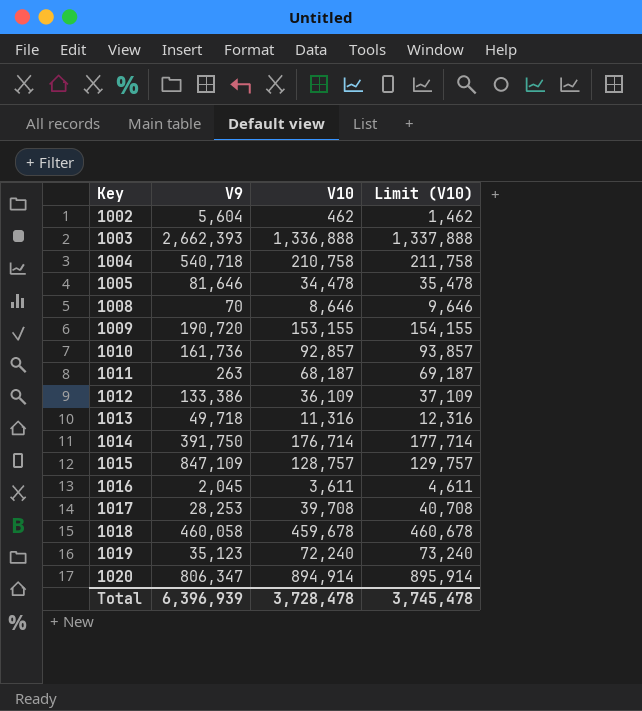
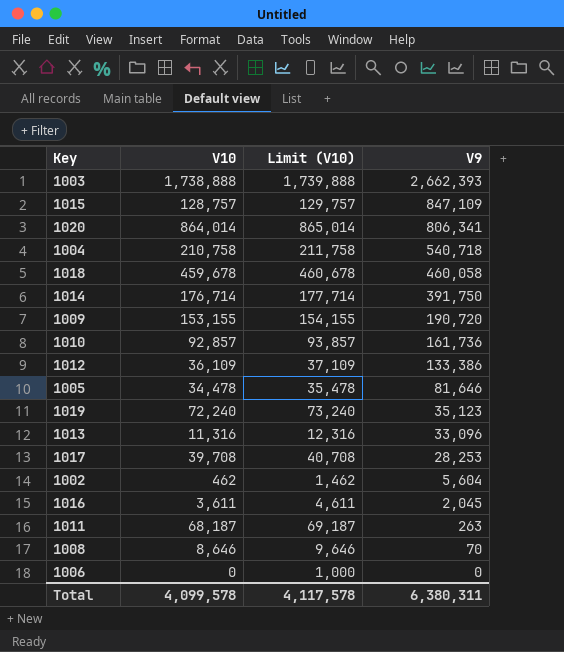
row order: Key ascending -> V9 descending
column V9 | position: 2 -> 4
1003 | V10: 1,336,888 -> 1,738,888
1003 | Limit (V10): 1,337,888 -> 1,739,888
1020 | V10: 894,914 -> 864,014
1020 | Limit (V10): 895,914 -> 865,014
1020 | V9: 806,347 -> 806,341
1013 | V9: 49,718 -> 33,096
row 1006: none -> 0 | 1,000 | 0
Total | V10: 3,728,478 -> 4,099,578
Total | Limit (V10): 3,745,478 -> 4,117,578
Total | V9: 6,396,939 -> 6,380,311

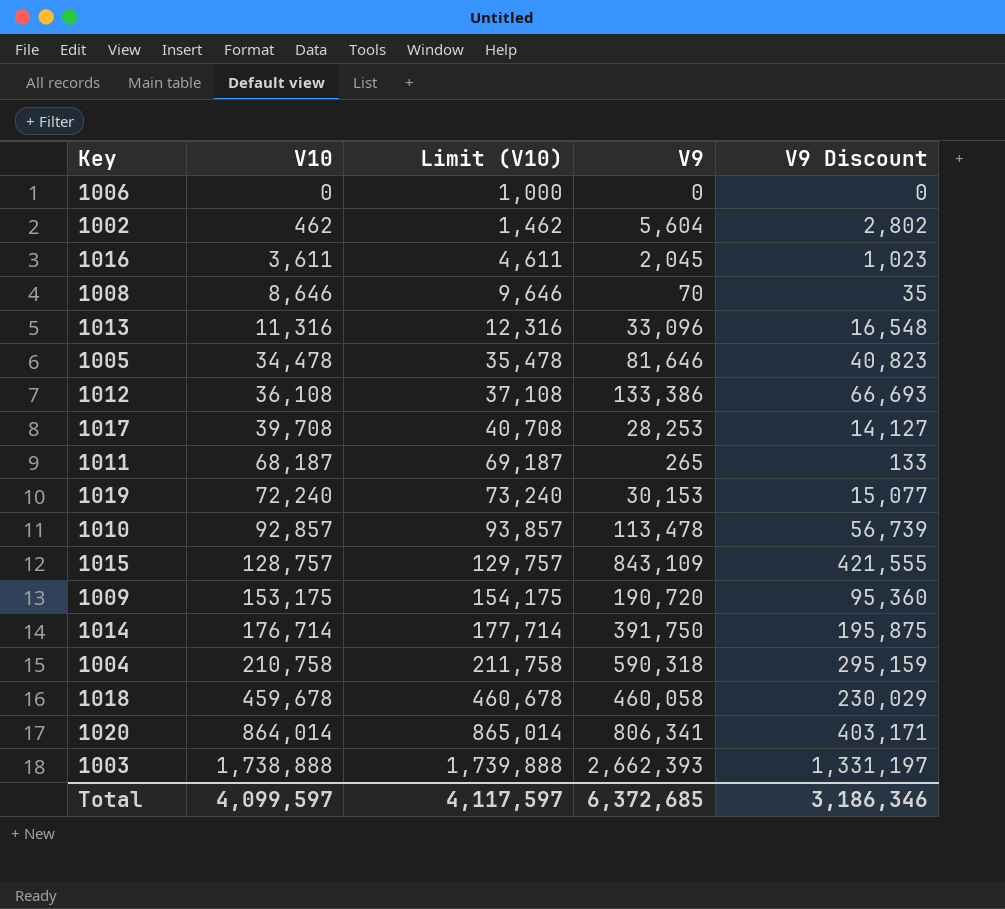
row order: V9 descending -> V10 ascending
column V9 Discount | formula: none -> [V9] * 0.5
1012 | V10: 36,109 -> 36,108
1012 | Limit (V10): 37,109 -> 37,108
1011 | V9: 263 -> 265
1019 | V9: 35,123 -> 30,153
1010 | V9: 161,736 -> 113,478
1015 | V9: 847,109 -> 843,109
1009 | V10: 153,155 -> 153,175
1009 | Limit (V10): 154,155 -> 154,175
1004 | V9: 540,718 -> 590,318
Total | V10: 4,099,578 -> 4,099,597
Total | Limit (V10): 4,117,578 -> 4,117,597
Total | V9: 6,380,311 -> 6,372,685

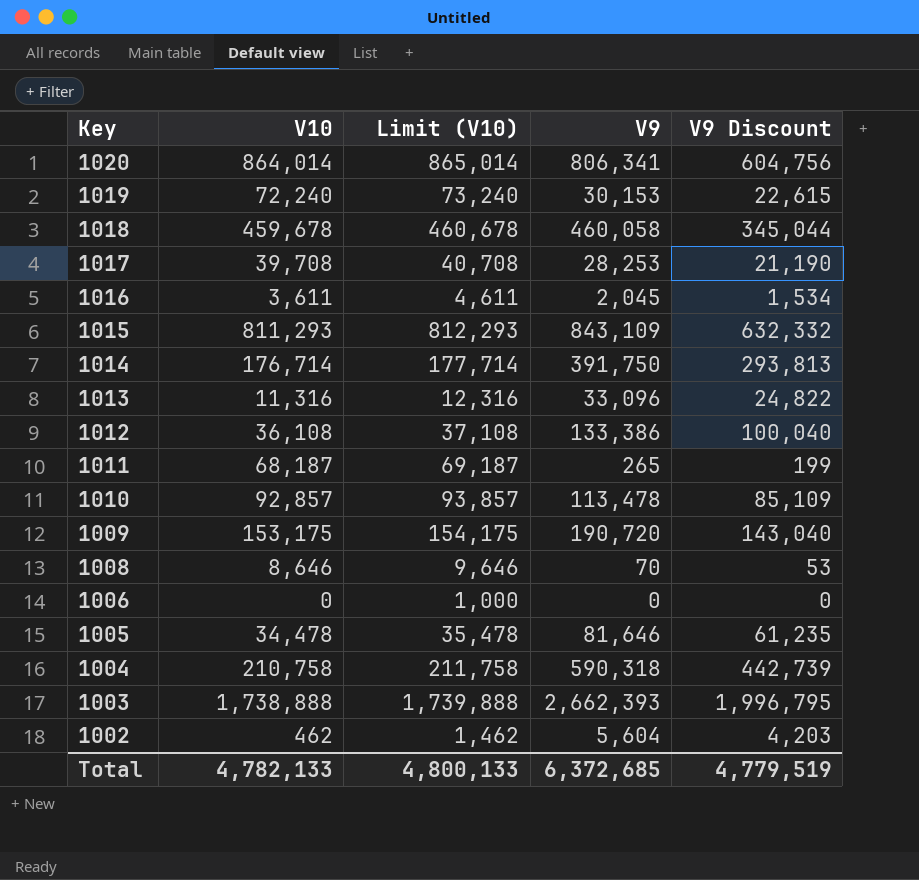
row order: V10 ascending -> Key descending
column V9 Discount | formula: [V9] * 0.5 -> [V9] * 0.75
1015 | V10: 128,757 -> 811,293
1015 | Limit (V10): 129,757 -> 812,293
Total | V10: 4,099,597 -> 4,782,133
Total | Limit (V10): 4,117,597 -> 4,800,133
Total | V9 Discount: 3,186,346 -> 4,779,519

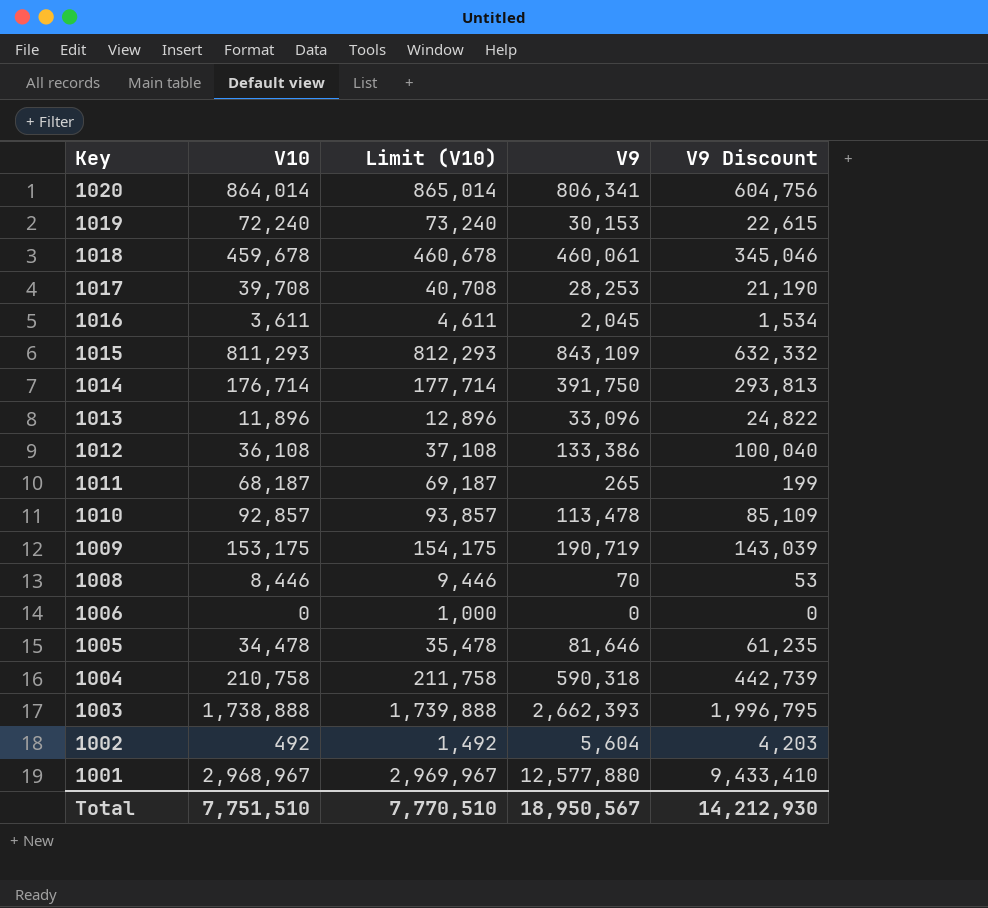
1018 | V9: 460,058 -> 460,061
1018 | V9 Discount: 345,044 -> 345,046
1013 | V10: 11,316 -> 11,896
1013 | Limit (V10): 12,316 -> 12,896
1009 | V9: 190,720 -> 190,719
1009 | V9 Discount: 143,040 -> 143,039
1008 | V10: 8,646 -> 8,446
1008 | Limit (V10): 9,646 -> 9,446
1002 | V10: 462 -> 492
1002 | Limit (V10): 1,462 -> 1,492
row 1001: none -> 2,968,967 | 2,969,967 | 12,577,880 | 9,433,410
Total | V10: 4,782,133 -> 7,751,510
Total | Limit (V10): 4,800,133 -> 7,770,510
Total | V9: 6,372,685 -> 18,950,567
Total | V9 Discount: 4,779,519 -> 14,212,930

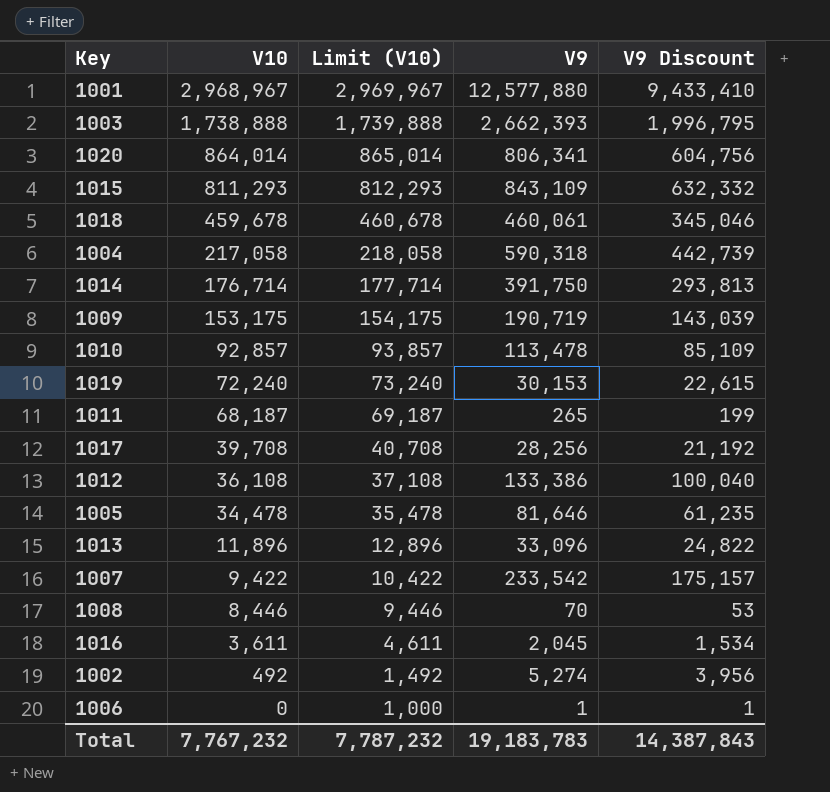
row order: Key descending -> V10 descending
1004 | V10: 210,758 -> 217,058
1004 | Limit (V10): 211,758 -> 218,058
1017 | V9: 28,253 -> 28,256
1017 | V9 Discount: 21,190 -> 21,192
row 1007: none -> 9,422 | 10,422 | 233,542 | 175,157
1002 | V9: 5,604 -> 5,274
1002 | V9 Discount: 4,203 -> 3,956
1006 | V9: 0 -> 1
1006 | V9 Discount: 0 -> 1
Total | V10: 7,751,510 -> 7,767,232
Total | Limit (V10): 7,770,510 -> 7,787,232
Total | V9: 18,950,567 -> 19,183,783
Total | V9 Discount: 14,212,930 -> 14,387,843

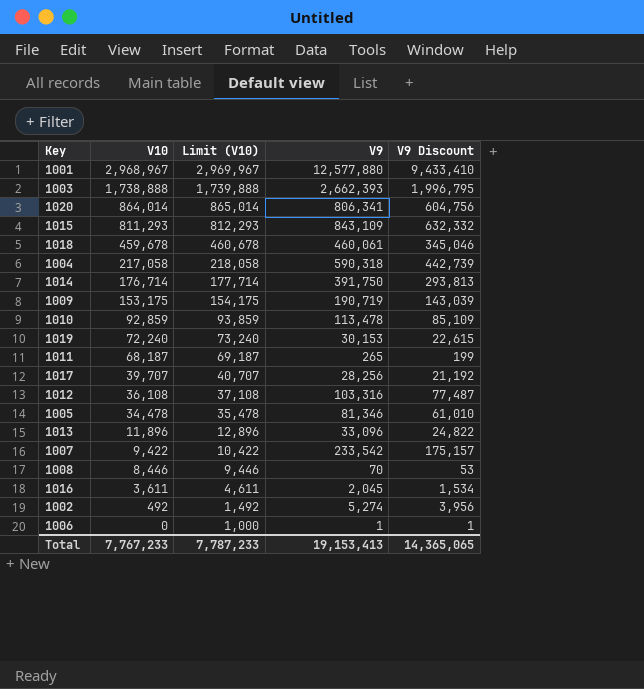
1010 | V10: 92,857 -> 92,859
1010 | Limit (V10): 93,857 -> 93,859
1017 | V10: 39,708 -> 39,707
1017 | Limit (V10): 40,708 -> 40,707
1012 | V9: 133,386 -> 103,316
1012 | V9 Discount: 100,040 -> 77,487
1005 | V9: 81,646 -> 81,346
1005 | V9 Discount: 61,235 -> 61,010
Total | V10: 7,767,232 -> 7,767,233
Total | Limit (V10): 7,787,232 -> 7,787,233
Total | V9: 19,183,783 -> 19,153,413
Total | V9 Discount: 14,387,843 -> 14,365,065

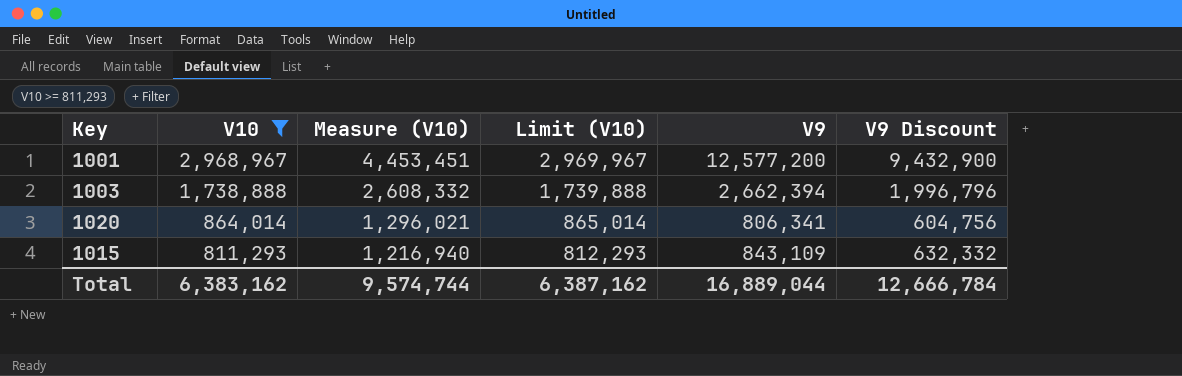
filter: none -> V10 >= 811,293
column Measure (V10) | formula: none -> [V10] * 1.5
1001 | V9: 12,577,880 -> 12,577,200
1001 | V9 Discount: 9,433,410 -> 9,432,900
1003 | V9: 2,662,393 -> 2,662,394
1003 | V9 Discount: 1,996,795 -> 1,996,796
Total | V10: 7,767,233 -> 6,383,162
Total | Limit (V10): 7,787,233 -> 6,387,162
Total | V9: 19,153,413 -> 16,889,044
Total | V9 Discount: 14,365,065 -> 12,666,784

